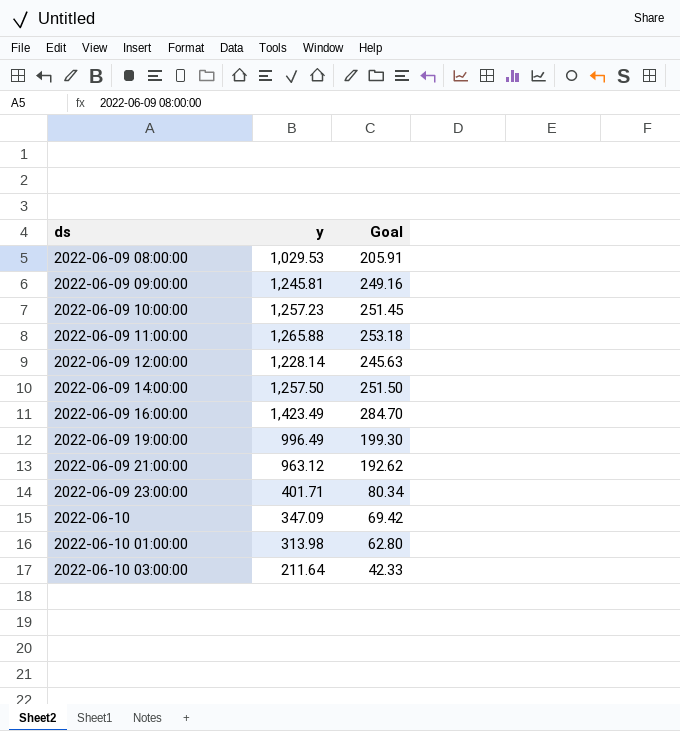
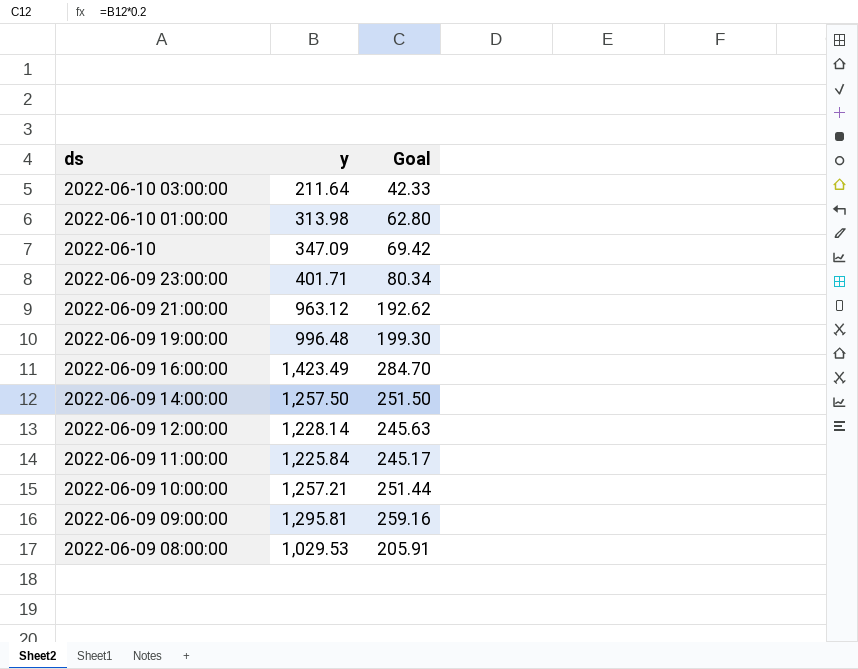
row order: ds ascending -> ds descending
2022-06-09 19:00:00 | y: 996.49 -> 996.48
2022-06-09 11:00:00 | y: 1,265.88 -> 1,225.84
2022-06-09 11:00:00 | Goal: 253.18 -> 245.17
2022-06-09 10:00:00 | y: 1,257.23 -> 1,257.21
2022-06-09 10:00:00 | Goal: 251.45 -> 251.44
2022-06-09 09:00:00 | y: 1,245.81 -> 1,295.81
2022-06-09 09:00:00 | Goal: 249.16 -> 259.16

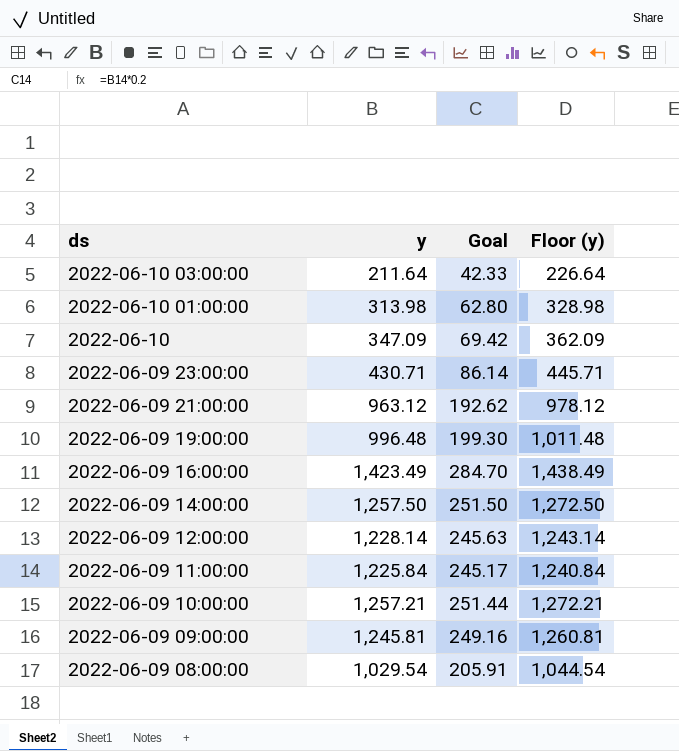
column Floor (y) | formula: none -> [y] + 15
2022-06-09 23:00:00 | y: 401.71 -> 430.71
2022-06-09 23:00:00 | Goal: 80.34 -> 86.14
2022-06-09 09:00:00 | y: 1,295.81 -> 1,245.81
2022-06-09 09:00:00 | Goal: 259.16 -> 249.16
2022-06-09 08:00:00 | y: 1,029.53 -> 1,029.54

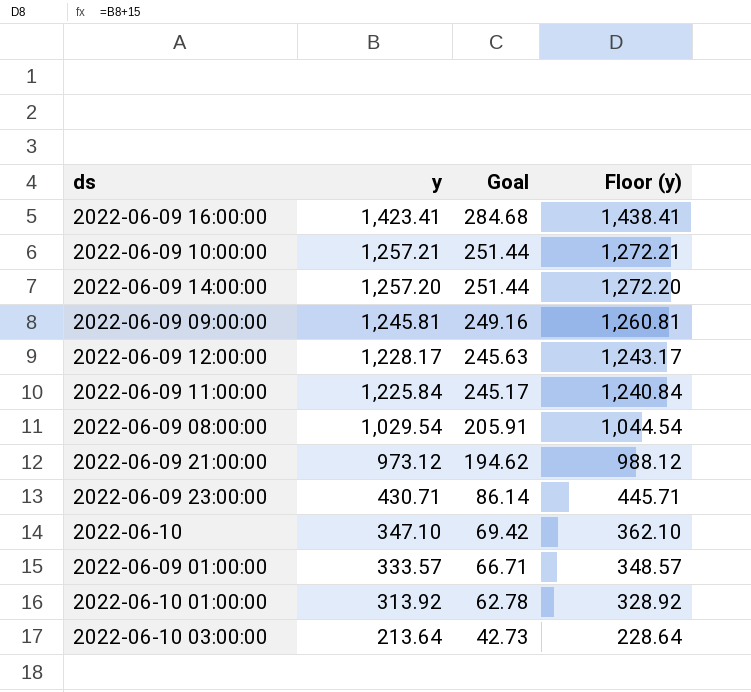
row order: ds descending -> y descending
row 2022-06-09 19:00:00: 996.48 | 199.30 | 1,011.48 -> none
2022-06-09 16:00:00 | y: 1,423.49 -> 1,423.41
2022-06-09 16:00:00 | Goal: 284.70 -> 284.68
2022-06-09 16:00:00 | Floor (y): 1,438.49 -> 1,438.41
2022-06-09 14:00:00 | y: 1,257.50 -> 1,257.20
2022-06-09 14:00:00 | Goal: 251.50 -> 251.44
2022-06-09 14:00:00 | Floor (y): 1,272.50 -> 1,272.20
2022-06-09 12:00:00 | y: 1,228.14 -> 1,228.17
2022-06-09 12:00:00 | Floor (y): 1,243.14 -> 1,243.17
2022-06-09 21:00:00 | y: 963.12 -> 973.12
2022-06-09 21:00:00 | Goal: 192.62 -> 194.62
2022-06-09 21:00:00 | Floor (y): 978.12 -> 988.12
2022-06-10 | y: 347.09 -> 347.10
2022-06-10 | Floor (y): 362.09 -> 362.10
row 2022-06-09 01:00:00: none -> 333.57 | 66.71 | 348.57
2022-06-10 01:00:00 | y: 313.98 -> 313.92
2022-06-10 01:00:00 | Goal: 62.80 -> 62.78
2022-06-10 01:00:00 | Floor (y): 328.98 -> 328.92
2022-06-10 03:00:00 | y: 211.64 -> 213.64
2022-06-10 03:00:00 | Goal: 42.33 -> 42.73
2022-06-10 03:00:00 | Floor (y): 226.64 -> 228.64

